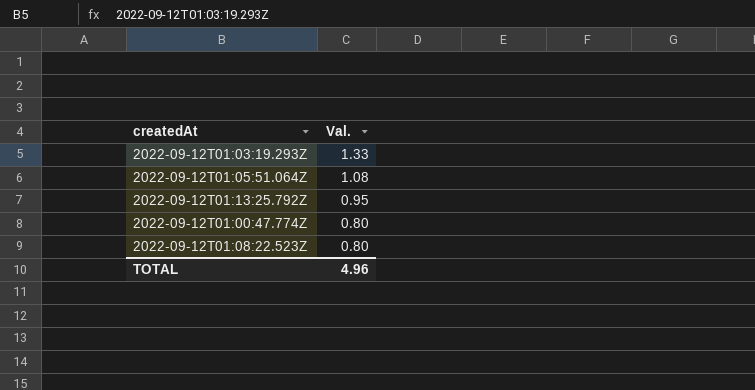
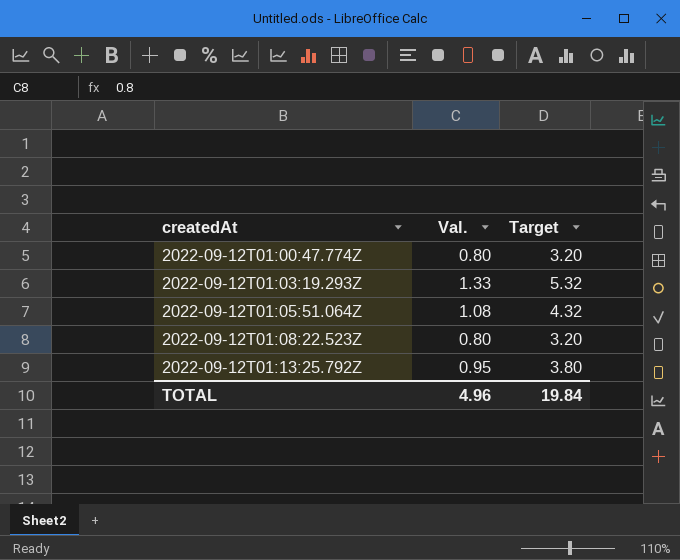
row order: Val. descending -> createdAt ascending
column Target | formula: none -> [Val.] * 4

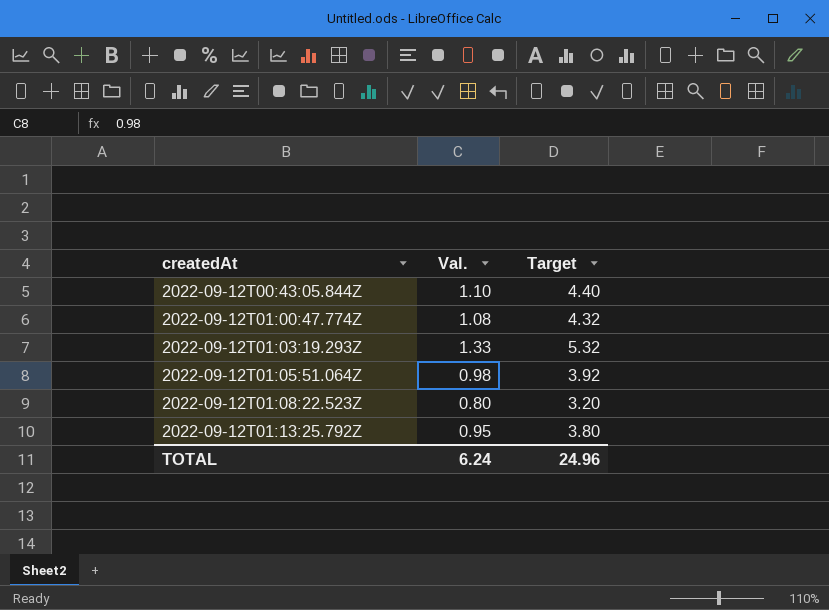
row 2022-09-12T00:43:05.844Z: none -> 1.10 | 4.40
2022-09-12T01:00:47.774Z | Val.: 0.80 -> 1.08
2022-09-12T01:00:47.774Z | Target: 3.20 -> 4.32
2022-09-12T01:05:51.064Z | Val.: 1.08 -> 0.98
2022-09-12T01:05:51.064Z | Target: 4.32 -> 3.92
TOTAL | Val.: 4.96 -> 6.24
TOTAL | Target: 19.84 -> 24.96

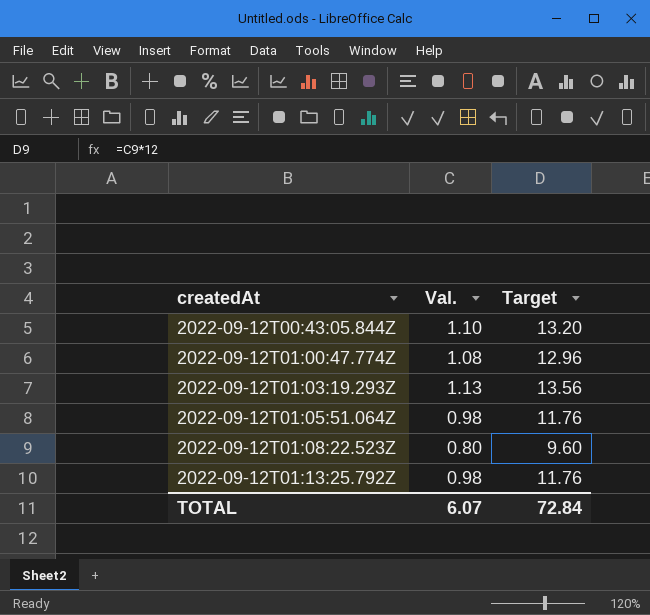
column Target | formula: [Val.] * 4 -> [Val.] * 12
2022-09-12T01:03:19.293Z | Val.: 1.33 -> 1.13
2022-09-12T01:13:25.792Z | Val.: 0.95 -> 0.98
TOTAL | Val.: 6.24 -> 6.07
TOTAL | Target: 24.96 -> 72.84

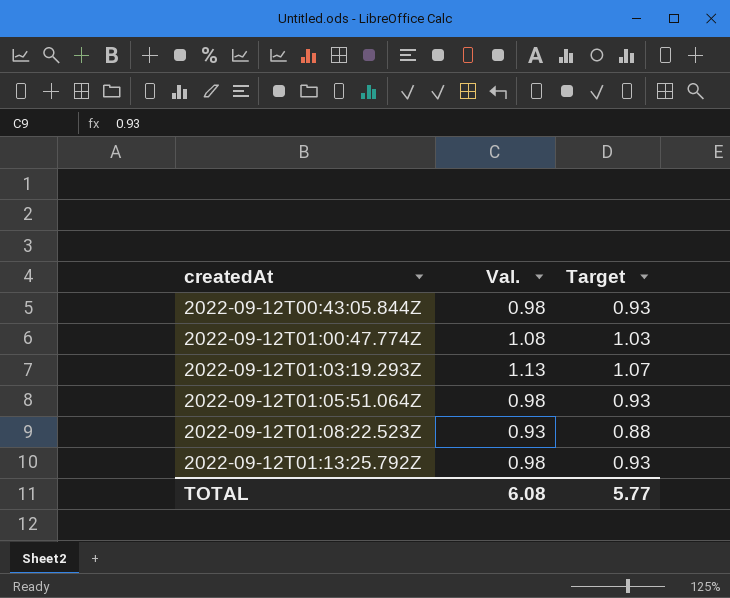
column Target | formula: [Val.] * 12 -> [Val.] * 0.95
2022-09-12T00:43:05.844Z | Val.: 1.10 -> 0.98
2022-09-12T01:08:22.523Z | Val.: 0.80 -> 0.93
TOTAL | Val.: 6.07 -> 6.08
TOTAL | Target: 72.84 -> 5.77

